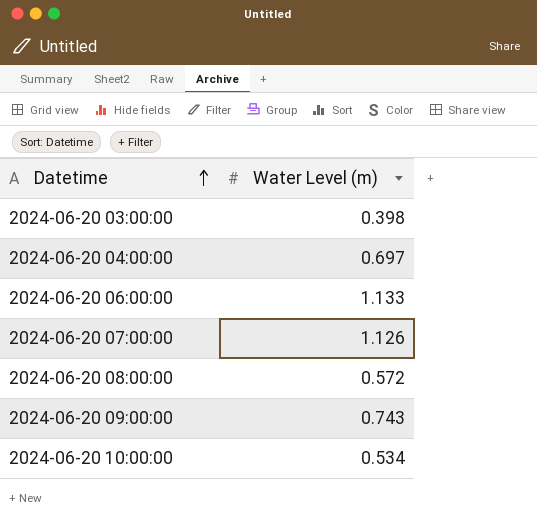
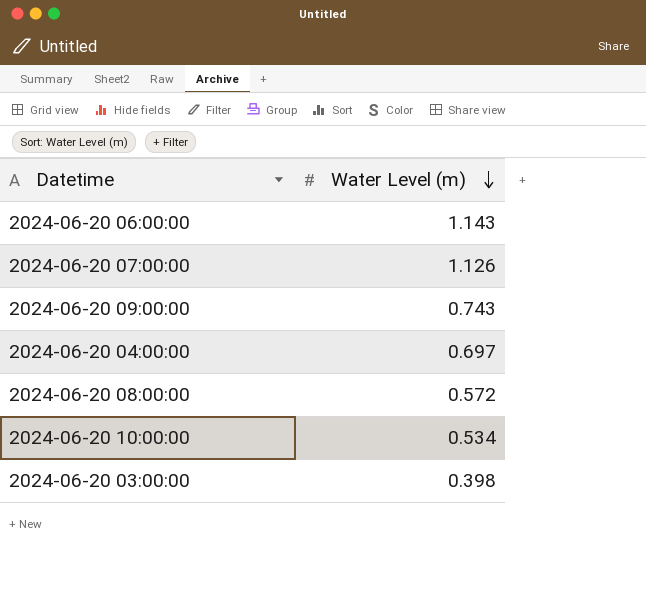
row order: Datetime ascending -> Water Level (m) descending
2024-06-20 06:00:00 | Water Level (m): 1.133 -> 1.143

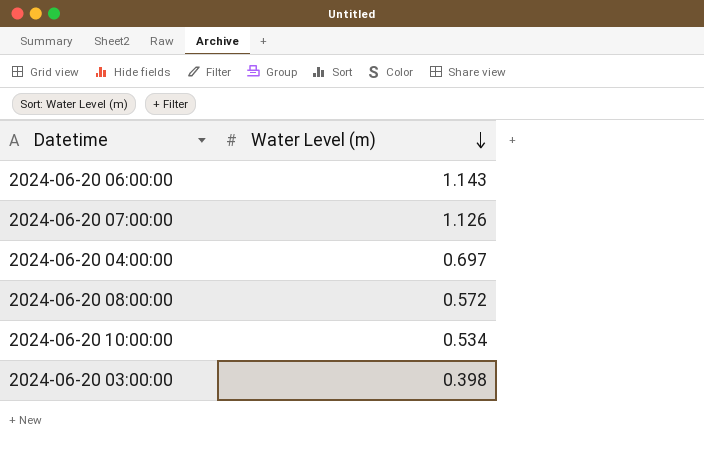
row 2024-06-20 09:00:00: 0.743 -> none

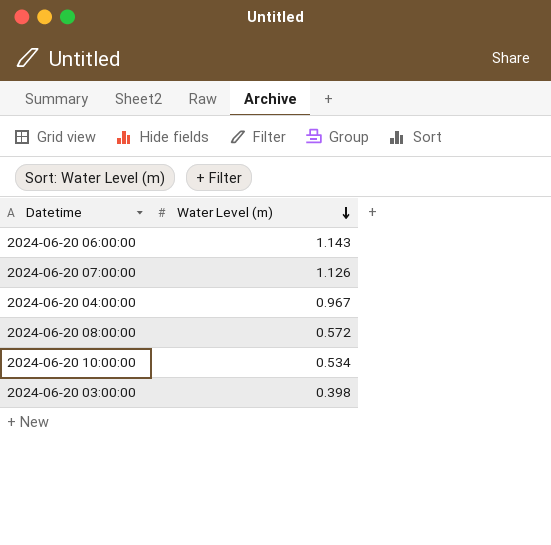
2024-06-20 04:00:00 | Water Level (m): 0.697 -> 0.967

